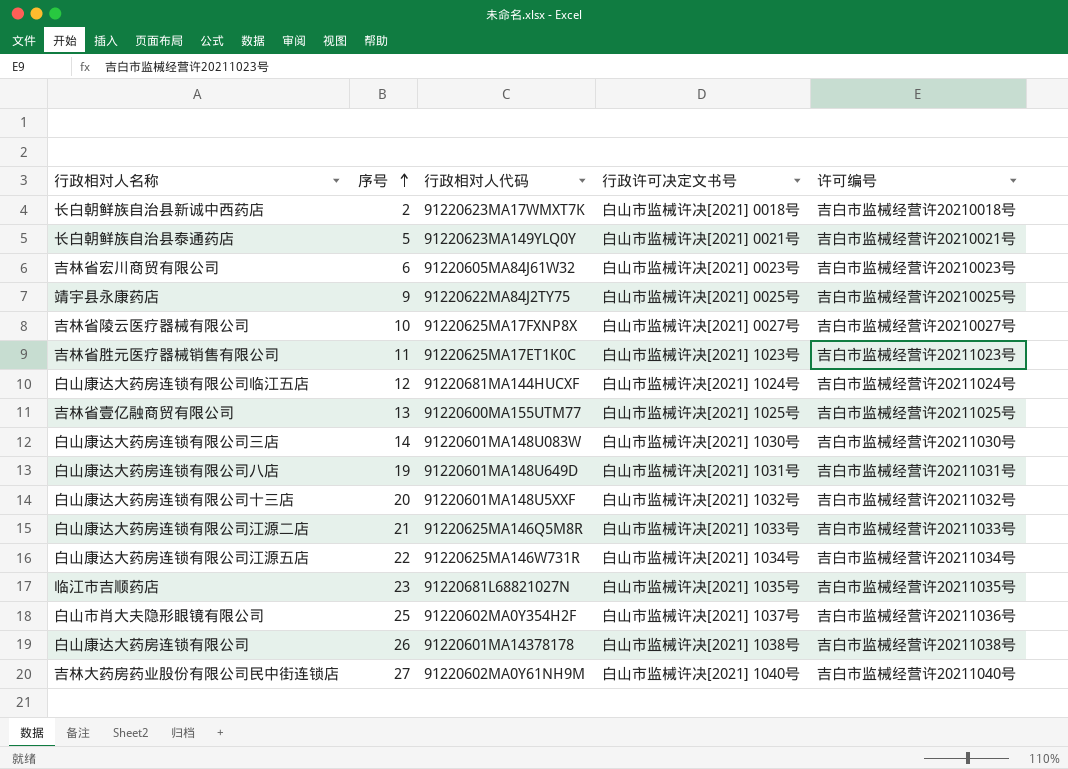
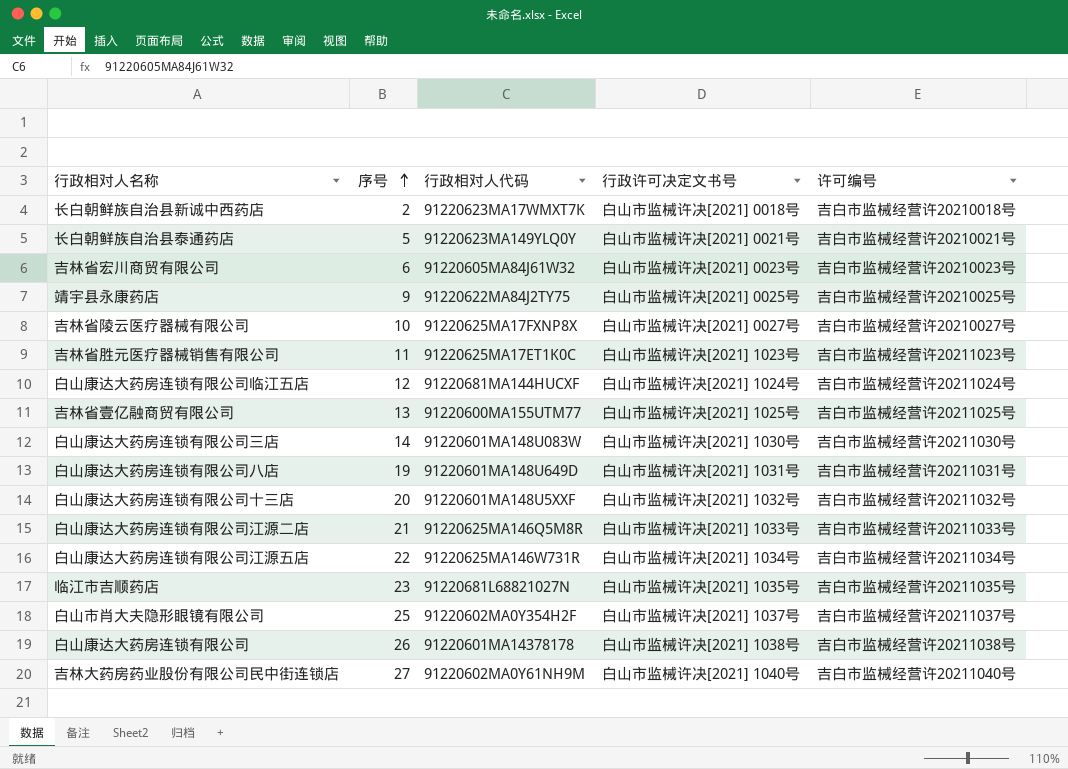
白山市肖大夫隐形眼镜有限公司 | 许可编号: 吉白市监械经营许20211036号 -> 吉白市监械经营许20211037号

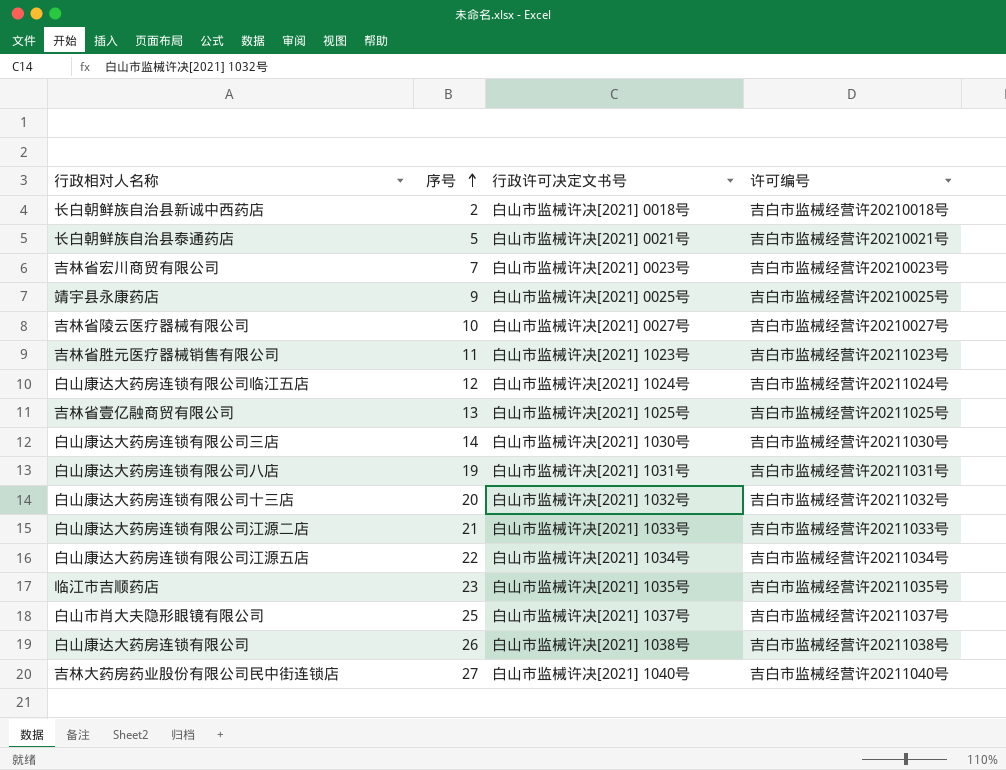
column 行政相对人代码 | position: 3 -> none
吉林省宏川商贸有限公司 | 序号: 6 -> 7

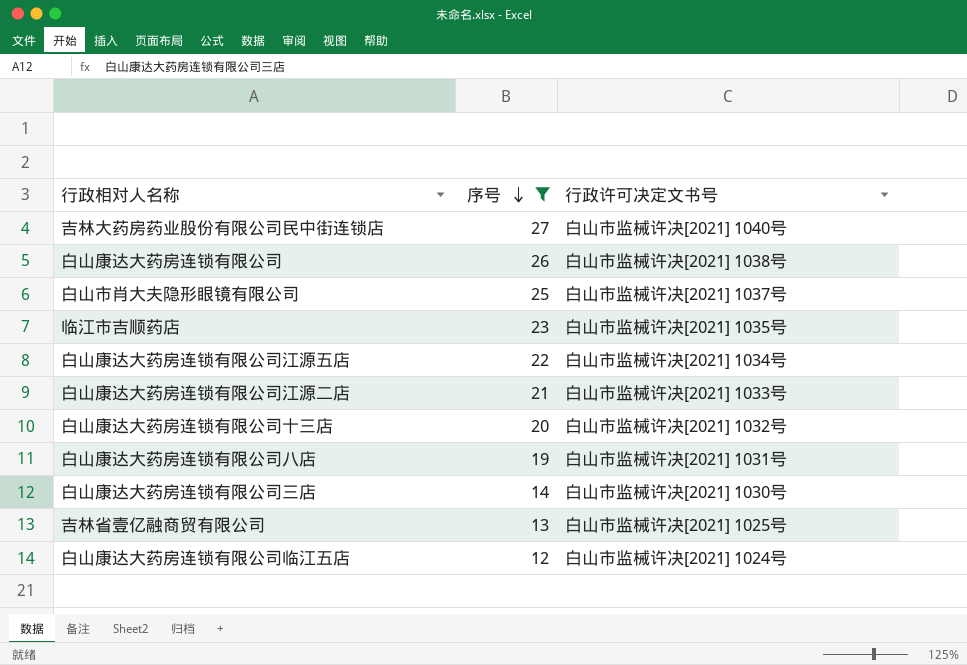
filter: none -> 序号 >= 12
row order: 序号 ascending -> 序号 descending
column 许可编号 | position: 4 -> none

